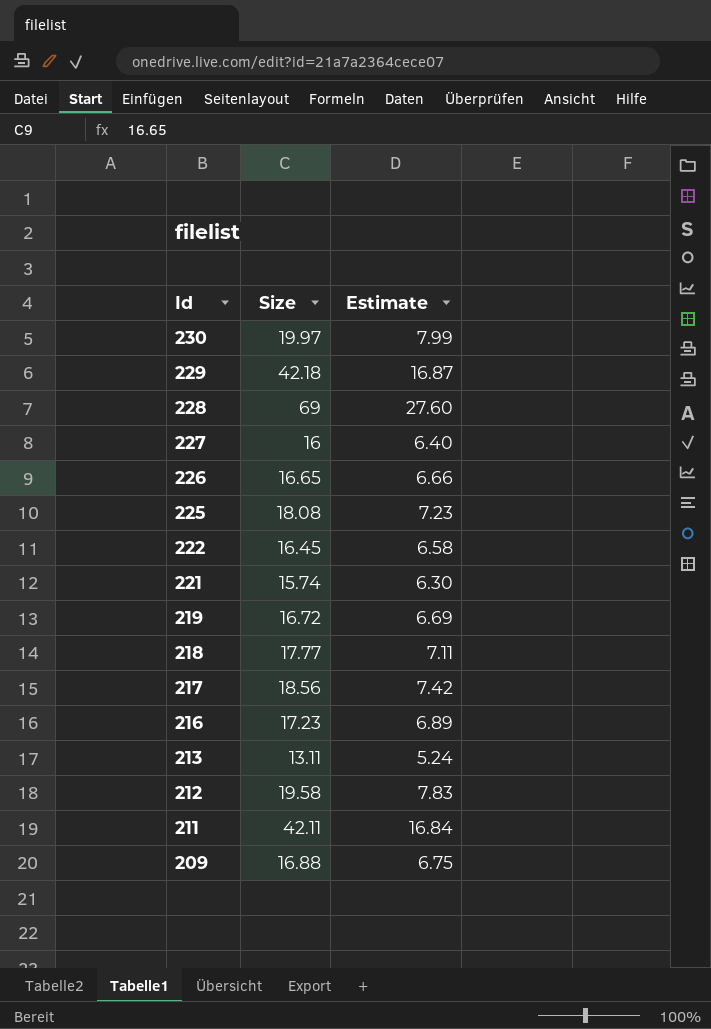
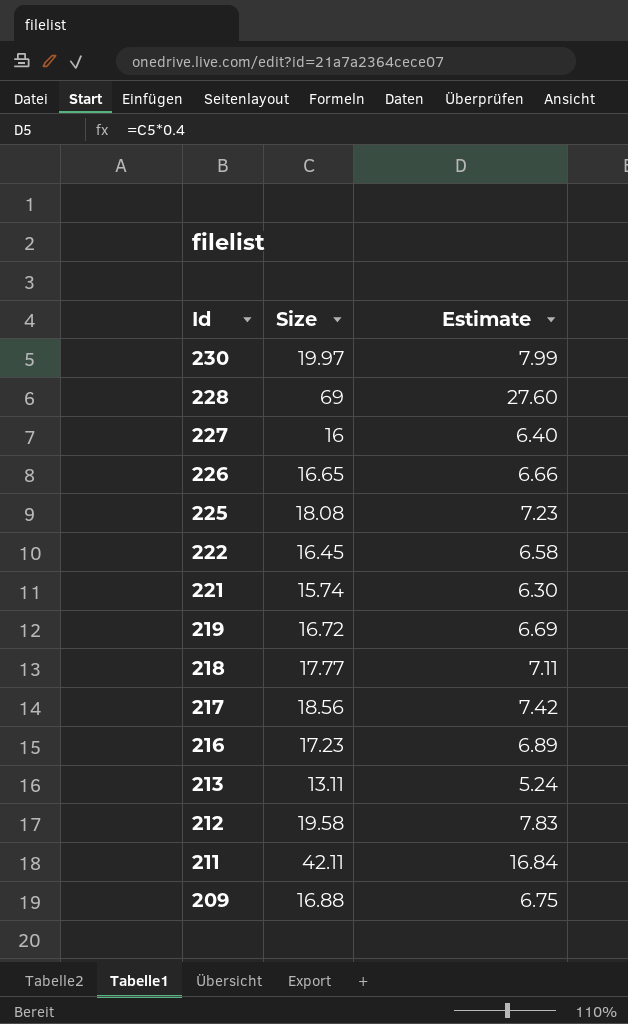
row 229: 42.18 | 16.87 -> none

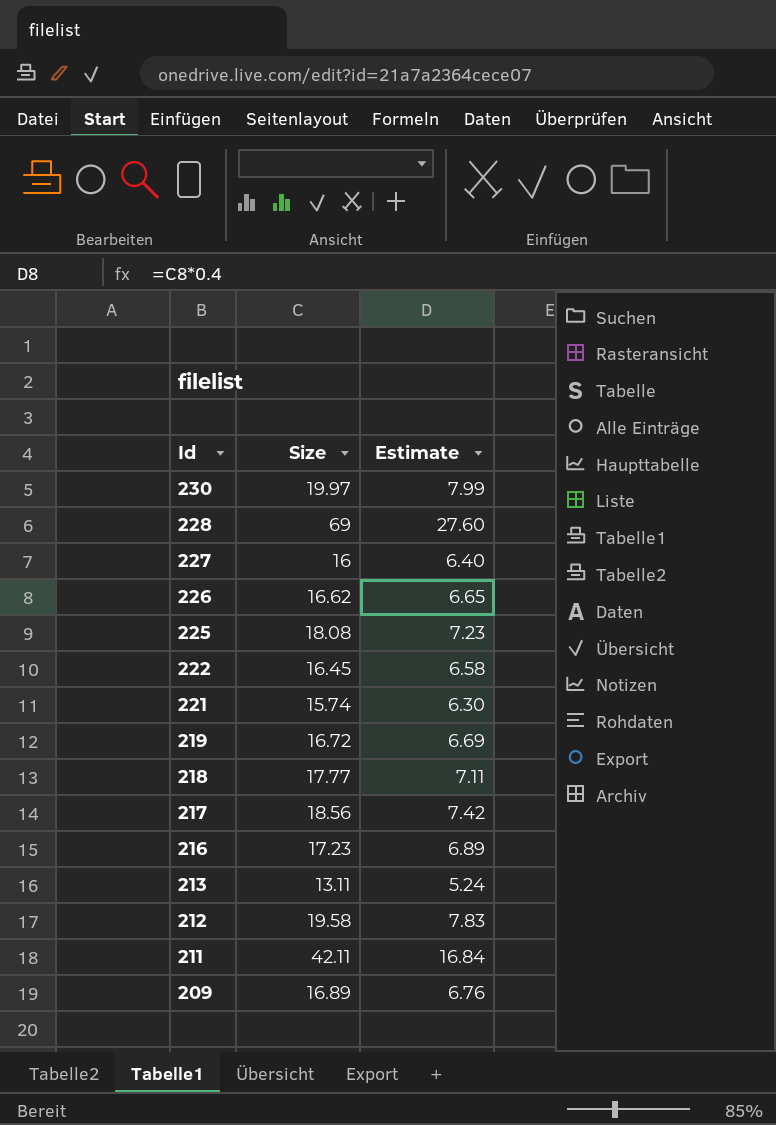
226 | Size: 16.65 -> 16.62
226 | Estimate: 6.66 -> 6.65
209 | Size: 16.88 -> 16.89
209 | Estimate: 6.75 -> 6.76

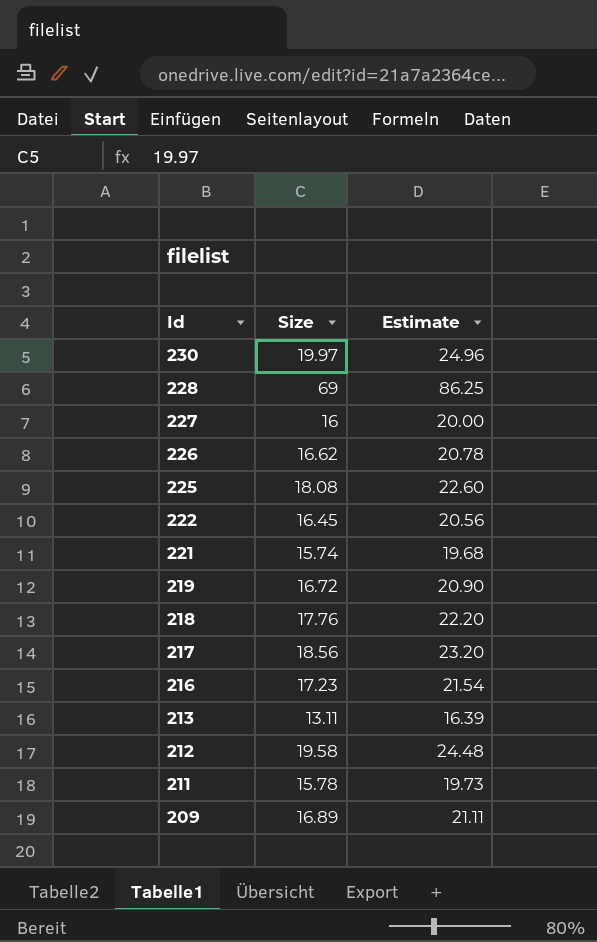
column Estimate | formula: [Size] * 0.4 -> [Size] * 1.25
218 | Size: 17.77 -> 17.76
211 | Size: 42.11 -> 15.78

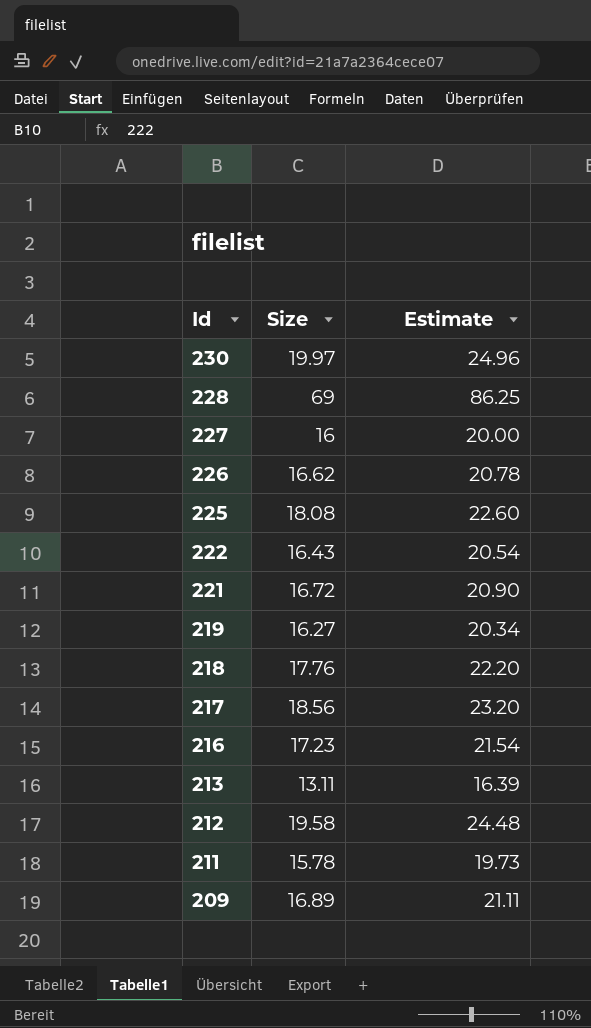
222 | Size: 16.45 -> 16.43
222 | Estimate: 20.56 -> 20.54
221 | Size: 15.74 -> 16.72
221 | Estimate: 19.68 -> 20.90
219 | Size: 16.72 -> 16.27
219 | Estimate: 20.90 -> 20.34

